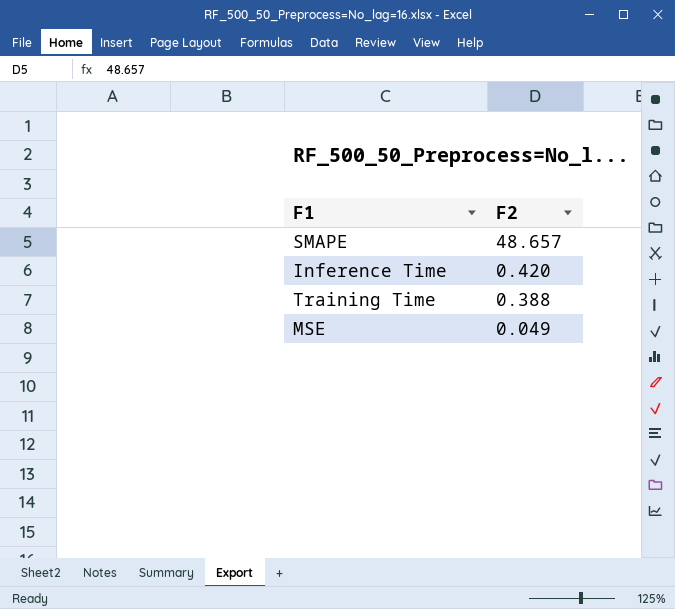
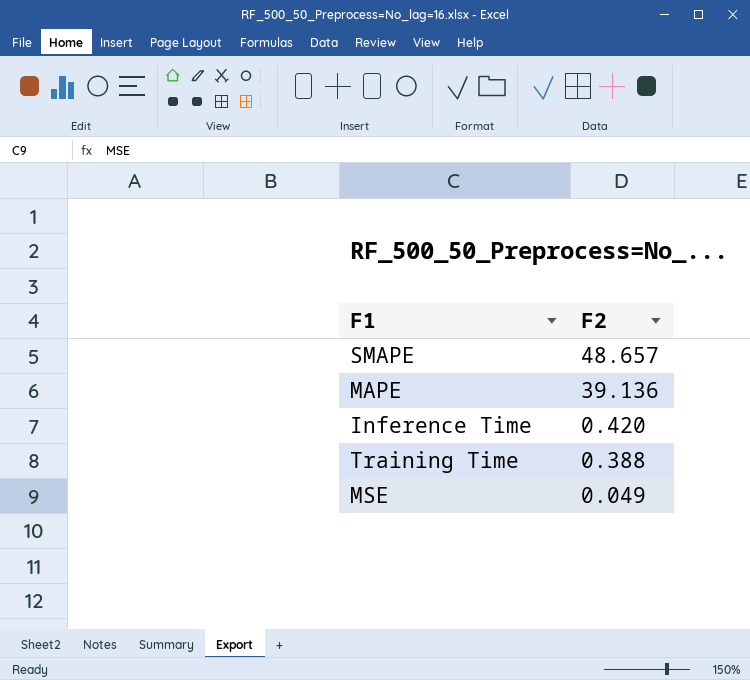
row MAPE: none -> 39.136

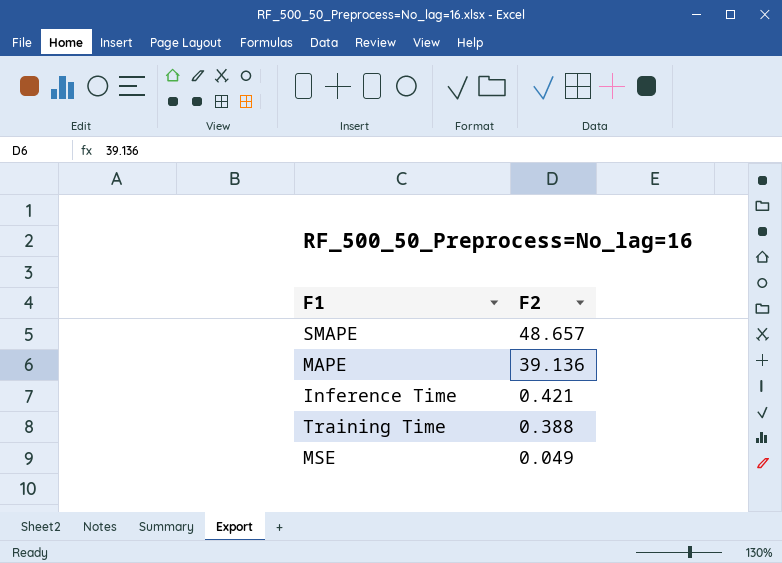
Inference Time | F2: 0.420 -> 0.421

